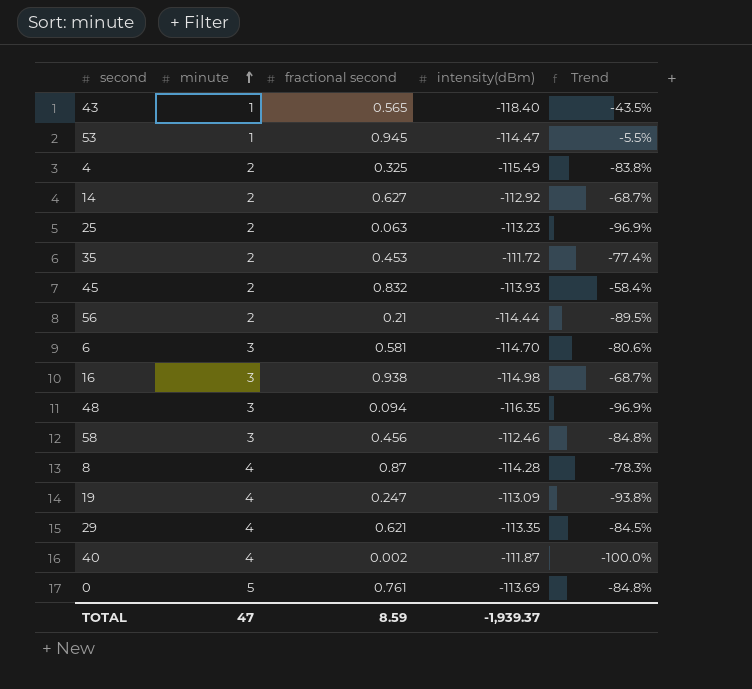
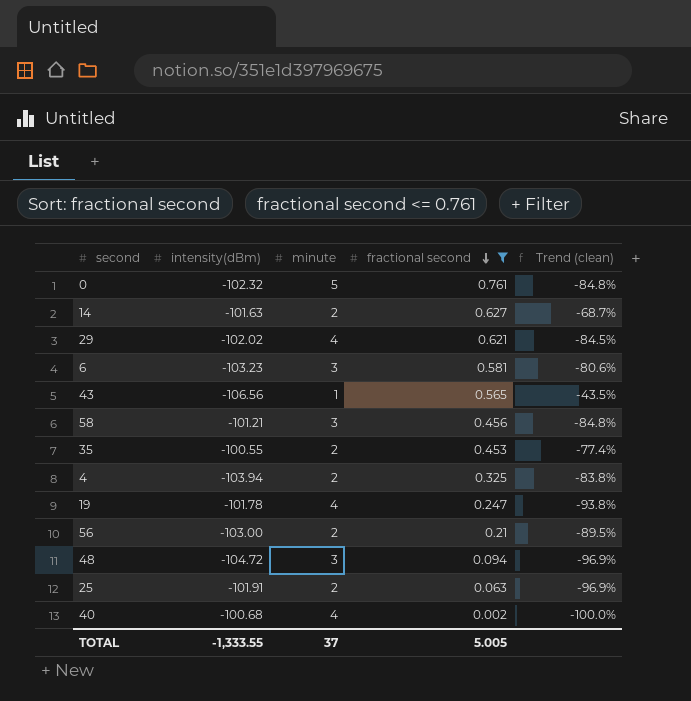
filter: none -> fractional second <= 0.761
row order: minute ascending -> fractional second descending
column intensity(dBm) | position: 4 -> 2
column name: Trend -> Trend (clean)
0 | intensity(dBm): -113.69 -> -102.32
14 | intensity(dBm): -112.92 -> -101.63
29 | intensity(dBm): -113.35 -> -102.02
6 | intensity(dBm): -114.70 -> -103.23
43 | intensity(dBm): -118.40 -> -106.56
58 | intensity(dBm): -112.46 -> -101.21
35 | intensity(dBm): -111.72 -> -100.55
4 | intensity(dBm): -115.49 -> -103.94
19 | intensity(dBm): -113.09 -> -101.78
56 | intensity(dBm): -114.44 -> -103.00
48 | intensity(dBm): -116.35 -> -104.72
25 | intensity(dBm): -113.23 -> -101.91
40 | intensity(dBm): -111.87 -> -100.68
TOTAL | intensity(dBm): -1,939.37 -> -1,333.55
TOTAL | minute: 47 -> 37
TOTAL | fractional second: 8.59 -> 5.005

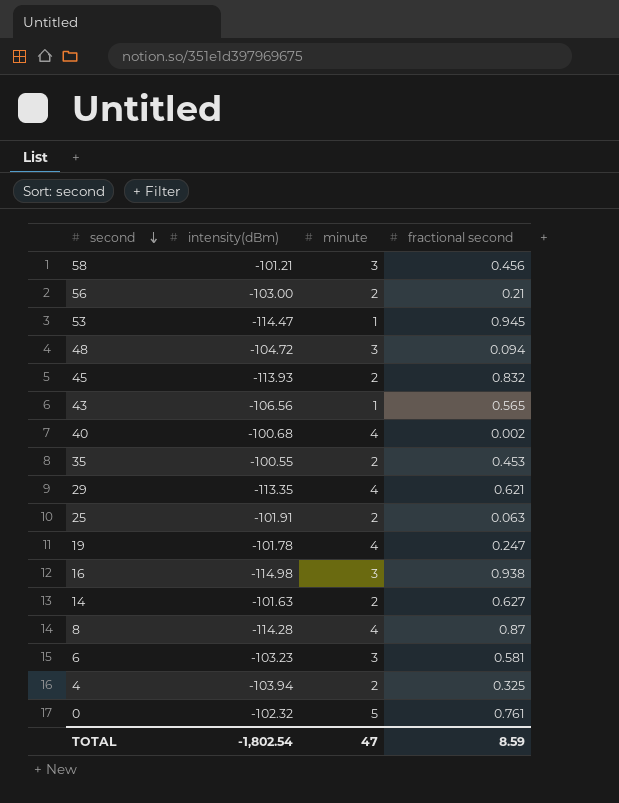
filter: fractional second <= 0.761 -> none
row order: fractional second descending -> second descending
column Trend (clean) | formula: ([fractional second] - [minute]) / [minute] -> none
29 | intensity(dBm): -102.02 -> -113.35
TOTAL | intensity(dBm): -1,333.55 -> -1,802.54
TOTAL | minute: 37 -> 47
TOTAL | fractional second: 5.005 -> 8.59

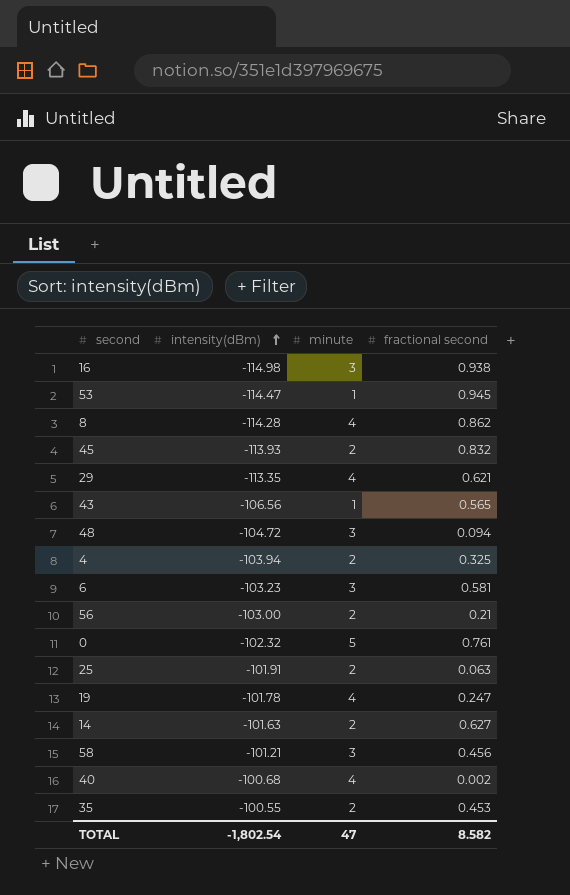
row order: second descending -> intensity(dBm) ascending
8 | fractional second: 0.87 -> 0.862
TOTAL | fractional second: 8.59 -> 8.582

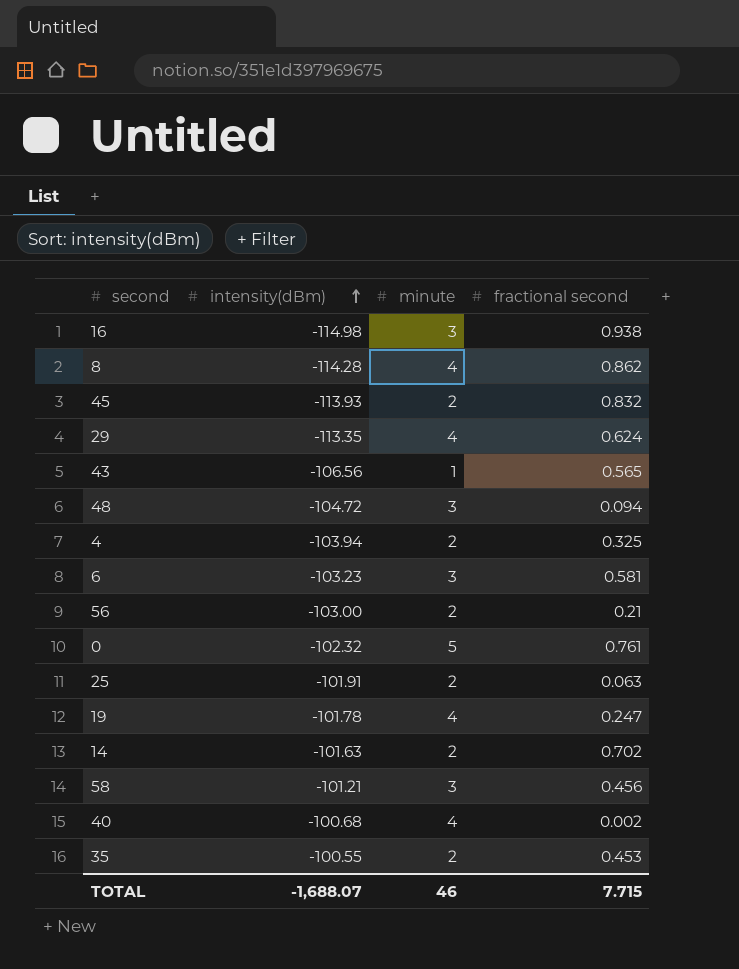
row 53: -114.47 | 1 | 0.945 -> none
29 | fractional second: 0.621 -> 0.624
14 | fractional second: 0.627 -> 0.702
TOTAL | intensity(dBm): -1,802.54 -> -1,688.07
TOTAL | minute: 47 -> 46
TOTAL | fractional second: 8.582 -> 7.715

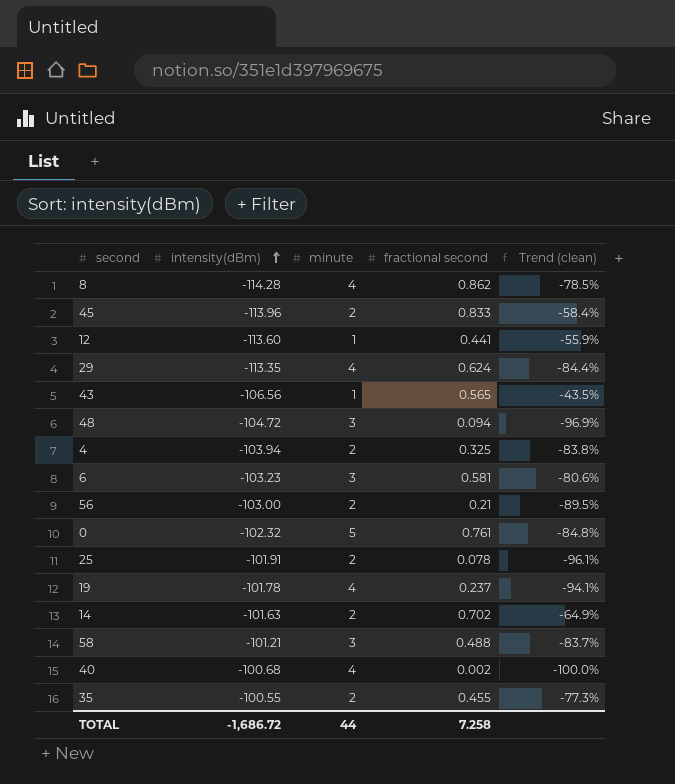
column Trend (clean) | formula: none -> ([fractional second] - [minute]) / [minute]
row 16: -114.98 | 3 | 0.938 -> none
45 | intensity(dBm): -113.93 -> -113.96
45 | fractional second: 0.832 -> 0.833
row 12: none -> -113.60 | 1 | 0.441 | -55.9%
25 | fractional second: 0.063 -> 0.078
19 | fractional second: 0.247 -> 0.237
58 | fractional second: 0.456 -> 0.488
35 | fractional second: 0.453 -> 0.455
TOTAL | intensity(dBm): -1,688.07 -> -1,686.72
TOTAL | minute: 46 -> 44
TOTAL | fractional second: 7.715 -> 7.258

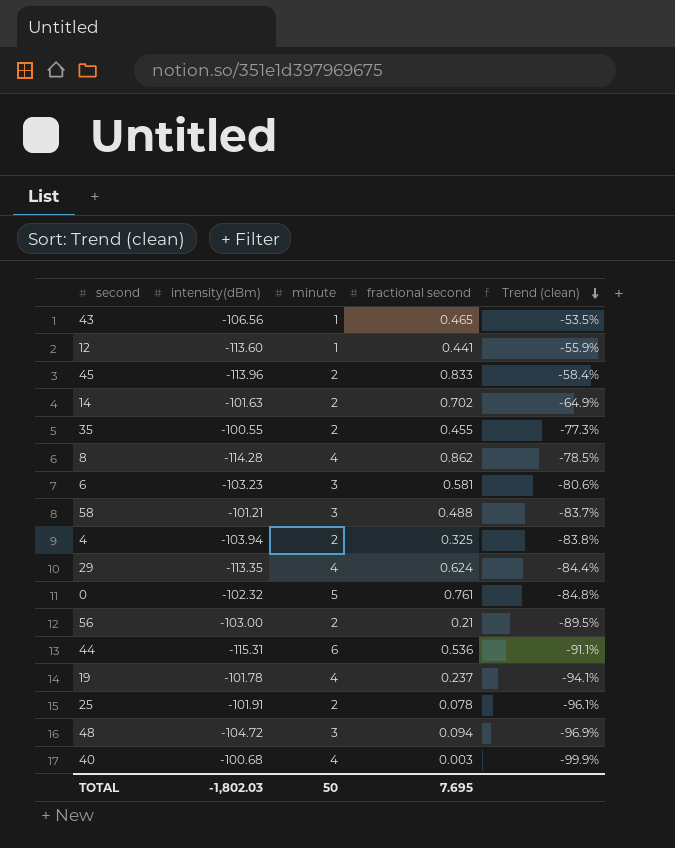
row order: intensity(dBm) ascending -> Trend (clean) descending
43 | fractional second: 0.565 -> 0.465
43 | Trend (clean): -43.5% -> -53.5%
row 44: none -> -115.31 | 6 | 0.536 | -91.1%
40 | fractional second: 0.002 -> 0.003
40 | Trend (clean): -100.0% -> -99.9%
TOTAL | intensity(dBm): -1,686.72 -> -1,802.03
TOTAL | minute: 44 -> 50
TOTAL | fractional second: 7.258 -> 7.695

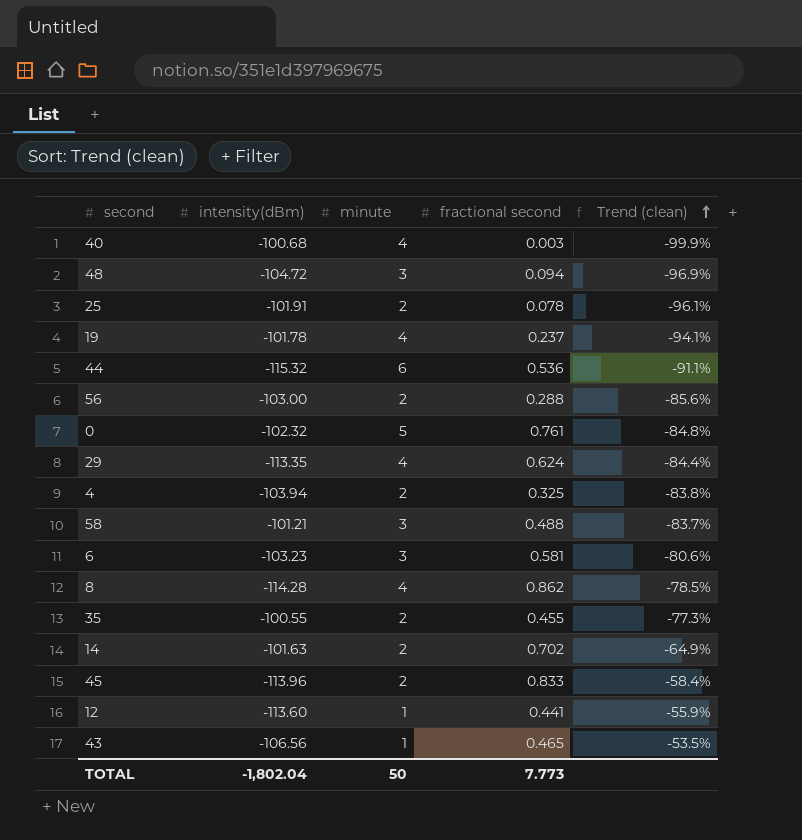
row order: Trend (clean) descending -> Trend (clean) ascending
44 | intensity(dBm): -115.31 -> -115.32
56 | fractional second: 0.21 -> 0.288
56 | Trend (clean): -89.5% -> -85.6%
TOTAL | intensity(dBm): -1,802.03 -> -1,802.04
TOTAL | fractional second: 7.695 -> 7.773

